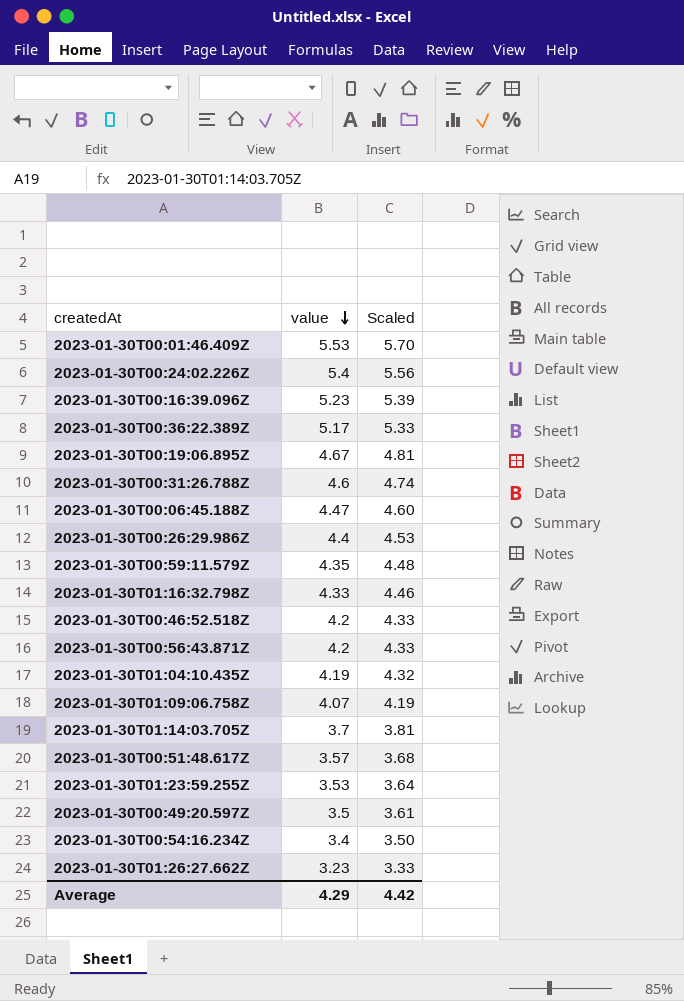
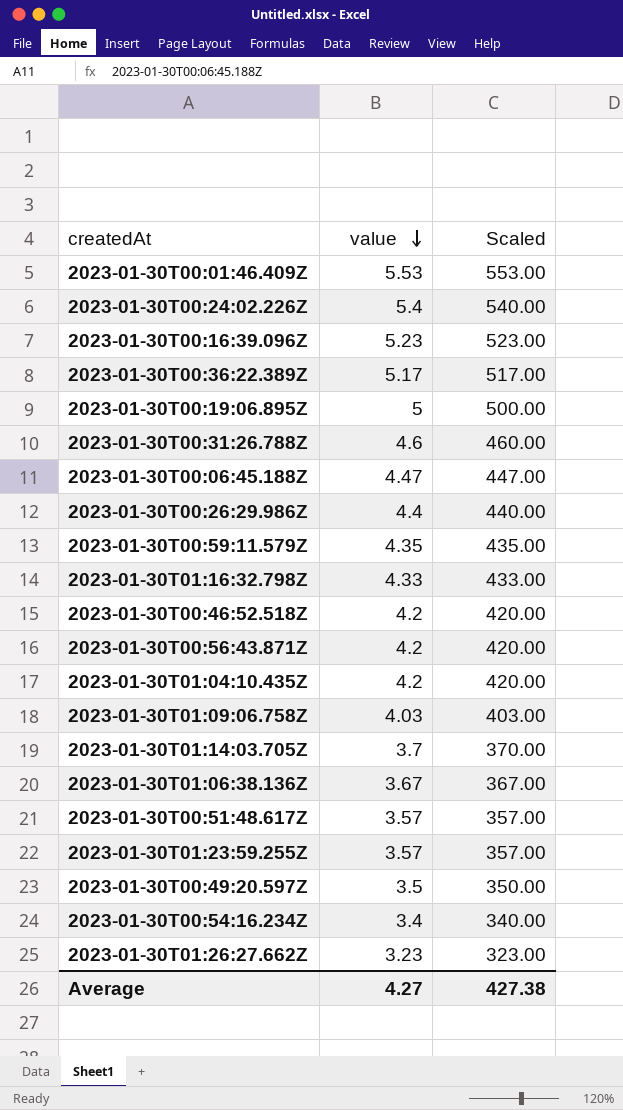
column Scaled | formula: [value] * 1.03 -> [value] * 100
2023-01-30T00:19:06.895Z | value: 4.67 -> 5
2023-01-30T01:04:10.435Z | value: 4.19 -> 4.2
2023-01-30T01:09:06.758Z | value: 4.07 -> 4.03
row 2023-01-30T01:06:38.136Z: none -> 3.67 | 367.00
2023-01-30T01:23:59.255Z | value: 3.53 -> 3.57
Average | value: 4.29 -> 4.27
Average | Scaled: 4.42 -> 427.38

